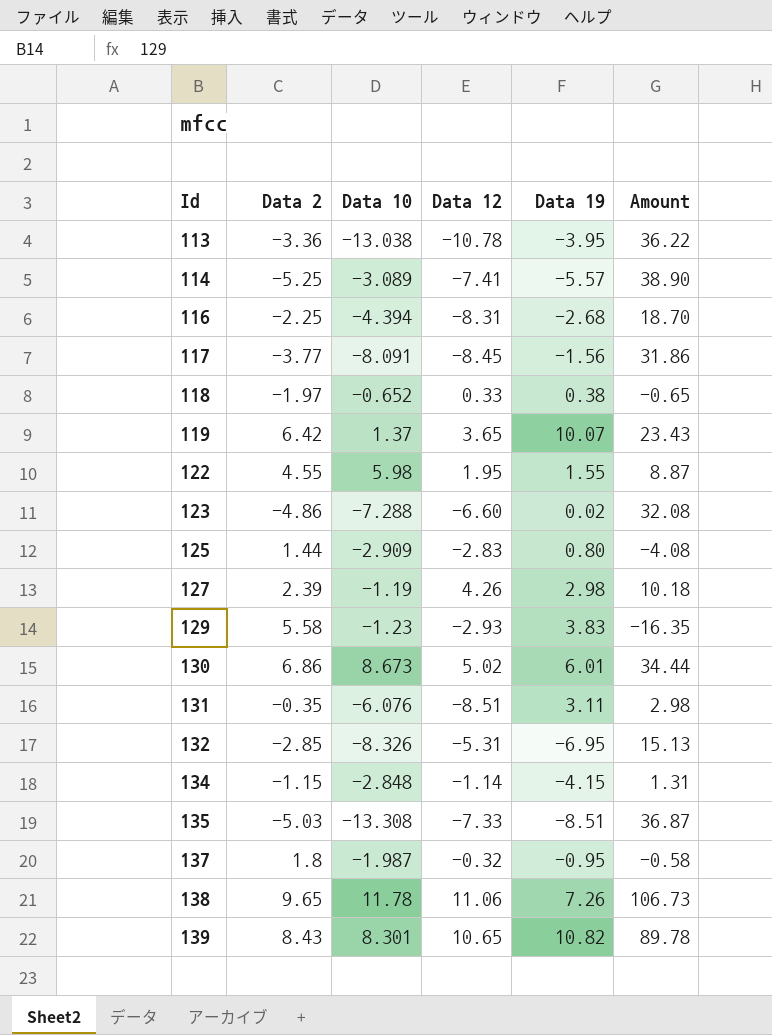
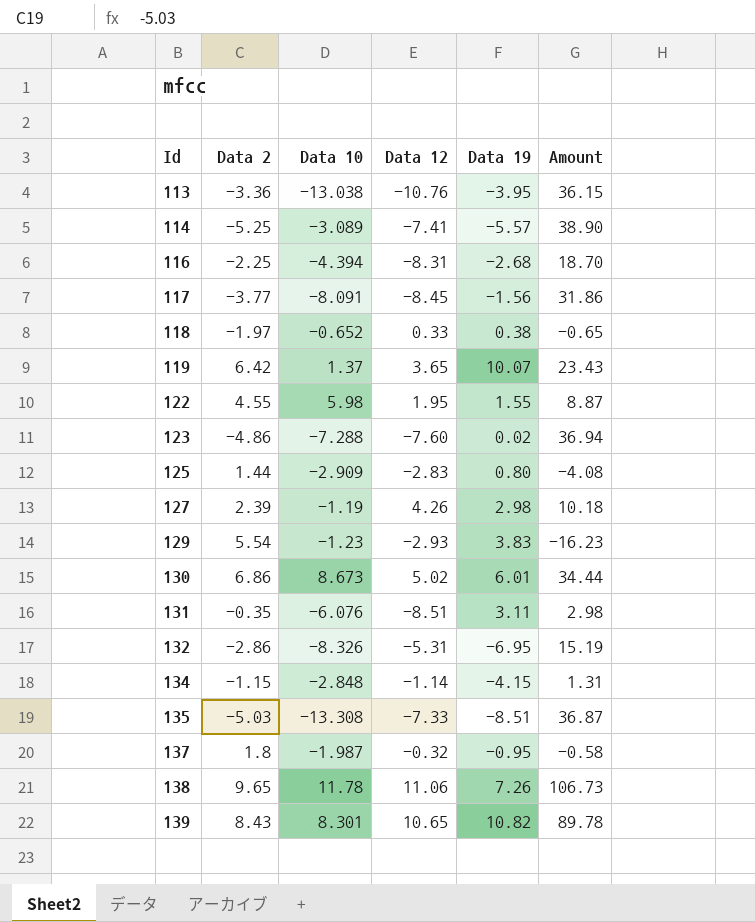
113 | Data 12: -10.78 -> -10.76
113 | Amount: 36.22 -> 36.15
123 | Data 12: -6.60 -> -7.60
123 | Amount: 32.08 -> 36.94
129 | Data 2: 5.58 -> 5.54
129 | Amount: -16.35 -> -16.23
132 | Data 2: -2.85 -> -2.86
132 | Amount: 15.13 -> 15.19

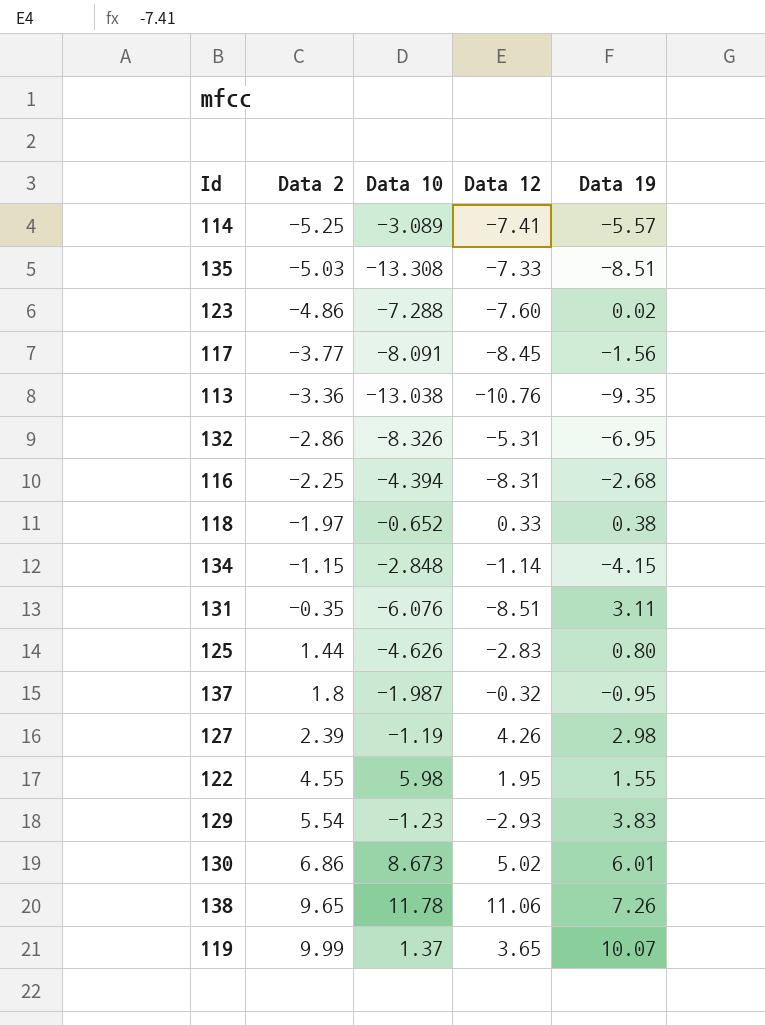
row order: Id ascending -> Data 2 ascending
column Amount | formula: [Data 2] * [Data 12] -> none
row 139: 8.43 | 8.301 | 10.65 | 10.82 | 89.78 -> none
113 | Data 19: -3.95 -> -9.35
125 | Data 10: -2.909 -> -4.626
119 | Data 2: 6.42 -> 9.99

